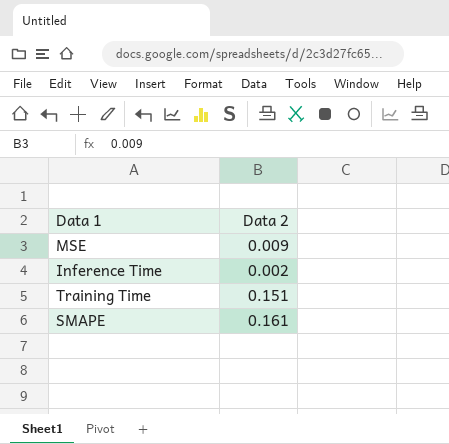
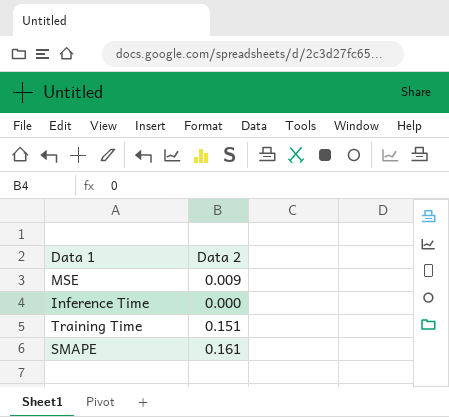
Inference Time | Data 2: 0.002 -> 0.000

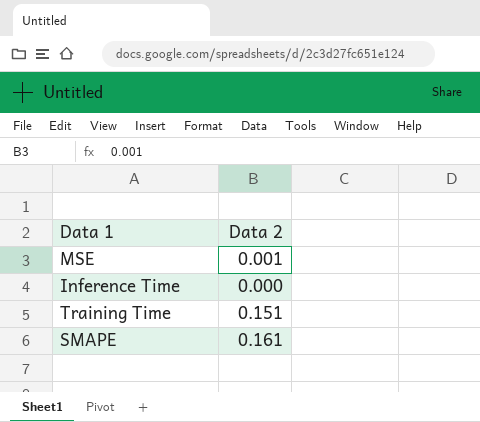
MSE | Data 2: 0.009 -> 0.001

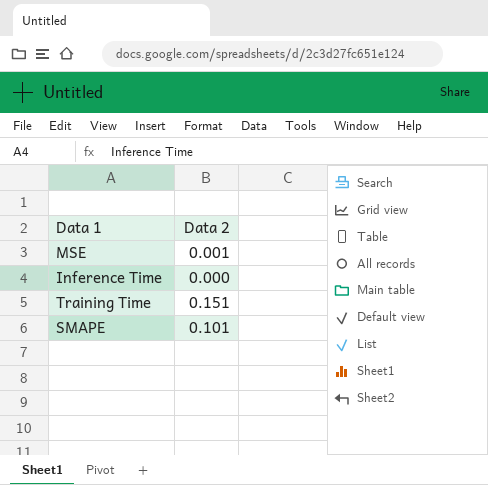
SMAPE | Data 2: 0.161 -> 0.101

